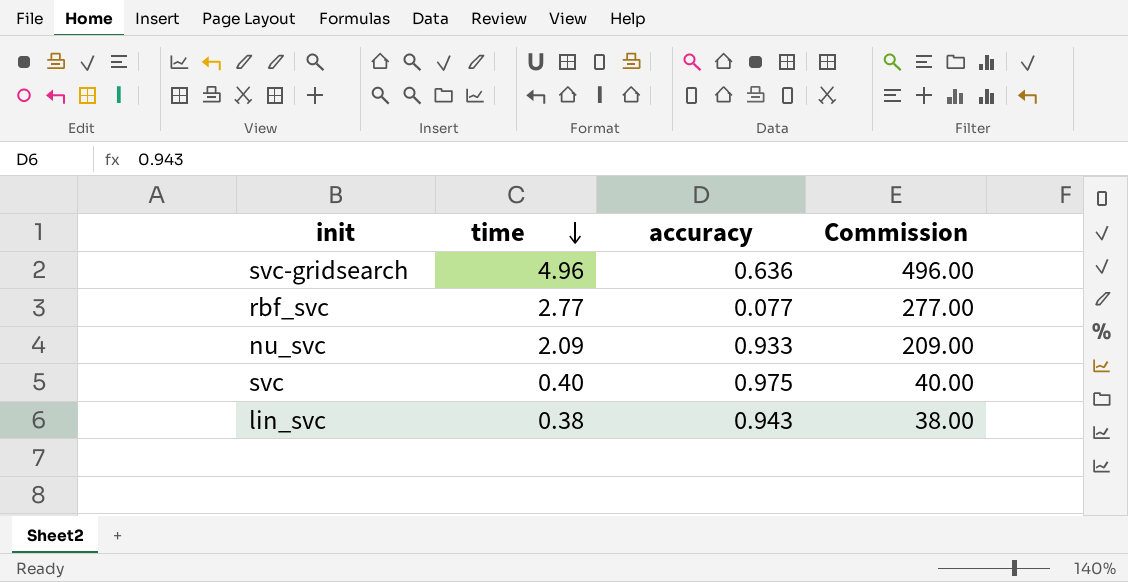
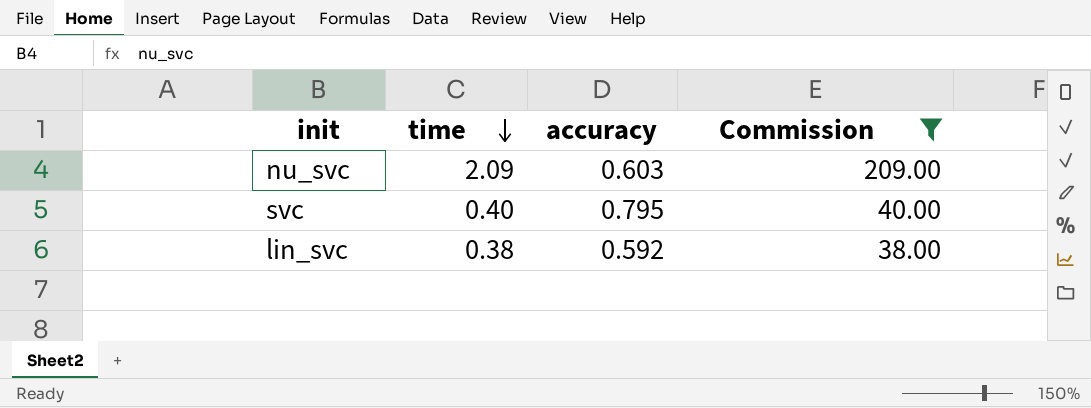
filter: none -> Commission <= 209.00
nu_svc | accuracy: 0.933 -> 0.603
svc | accuracy: 0.975 -> 0.795
lin_svc | accuracy: 0.943 -> 0.592

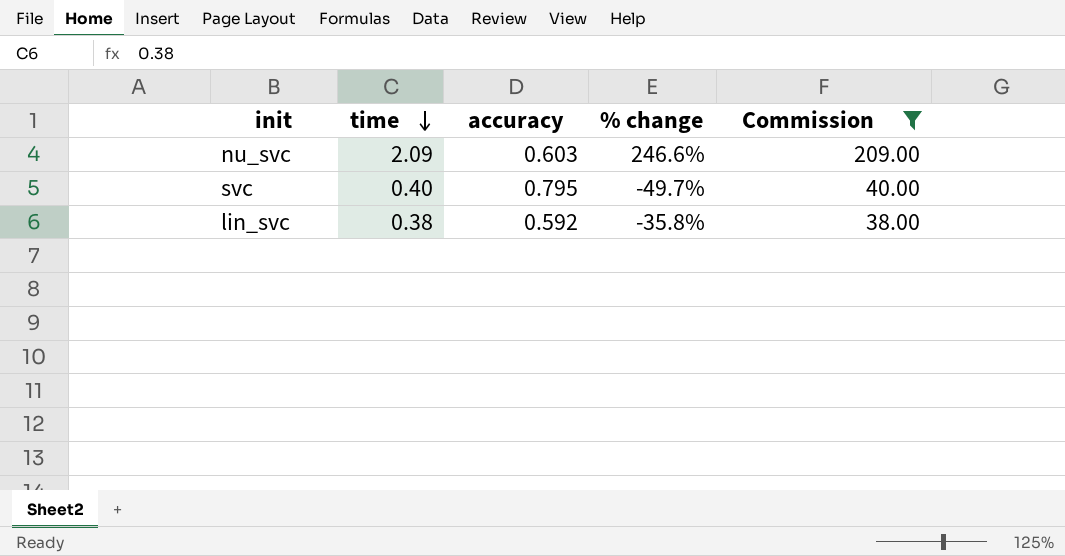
column % change | formula: none -> ([time] - [accuracy]) / [accuracy]

